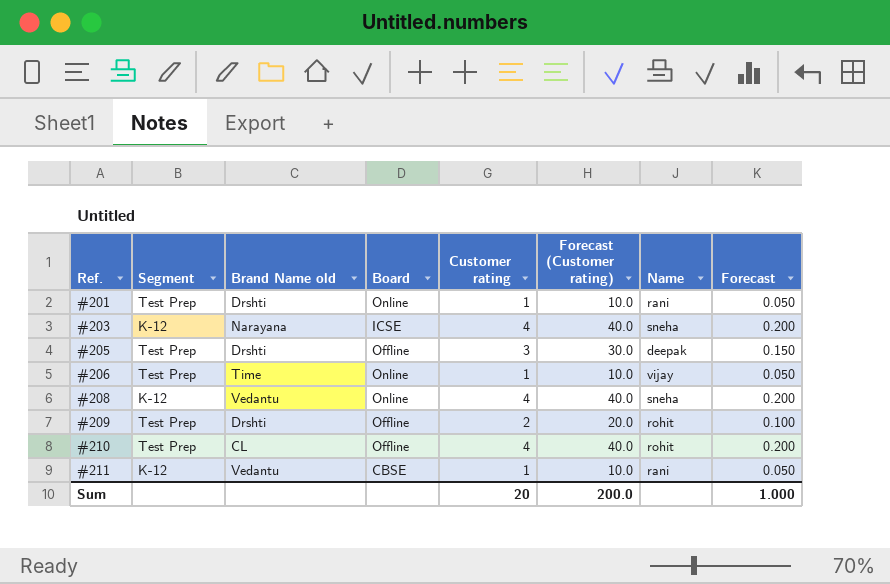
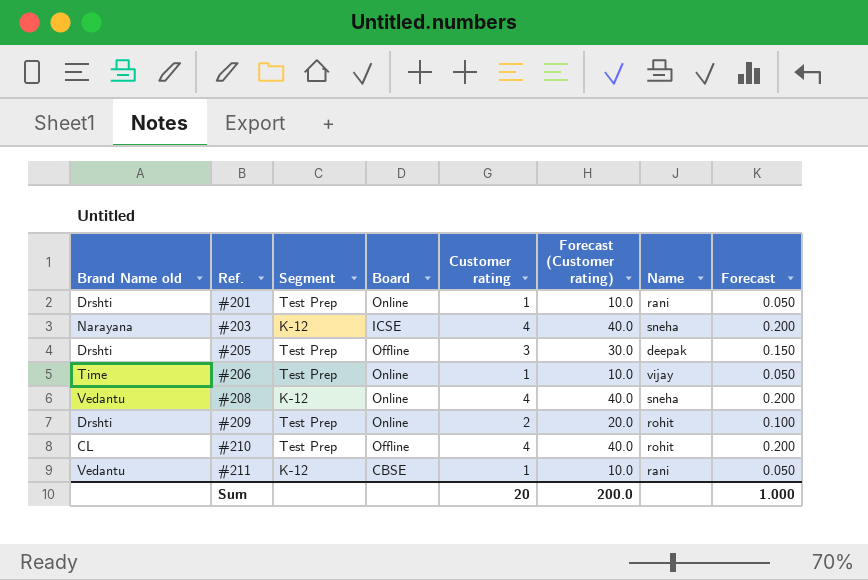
column Brand Name old | position: 3 -> 1
#209 | Board: Offline -> Online

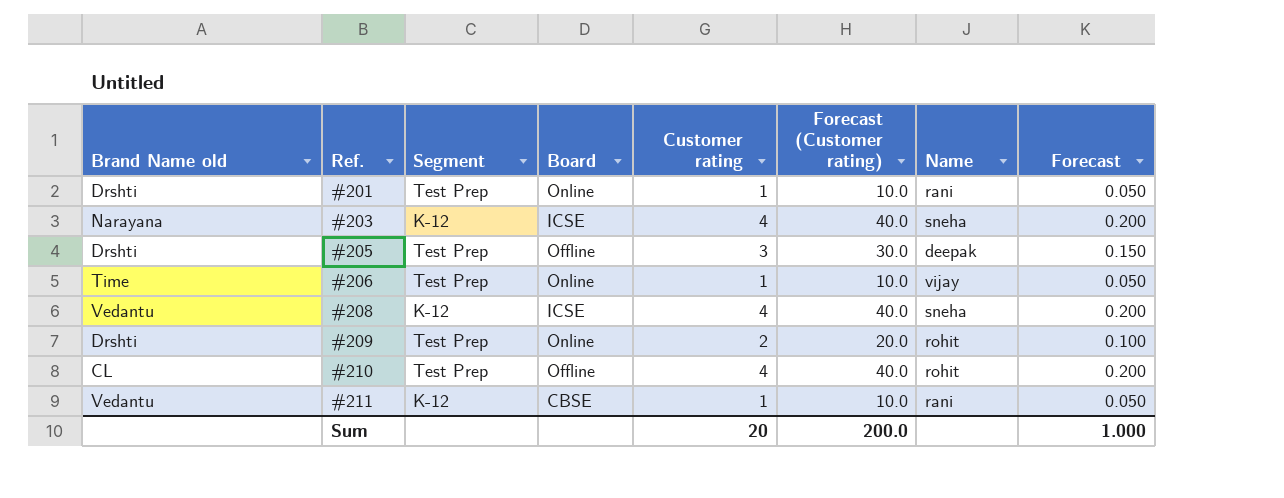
#208 | Board: Online -> ICSE

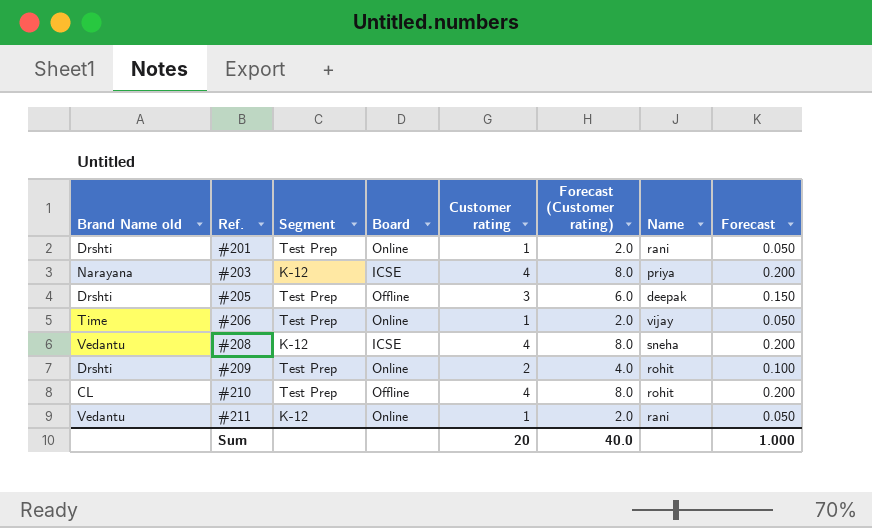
column Forecast (Customer rating) | formula: [Customer rating] * 10 -> [Customer rating] * 2
#203 | Name: sneha -> priya
#211 | Board: CBSE -> Online
Sum | Forecast (Customer rating): 200.0 -> 40.0

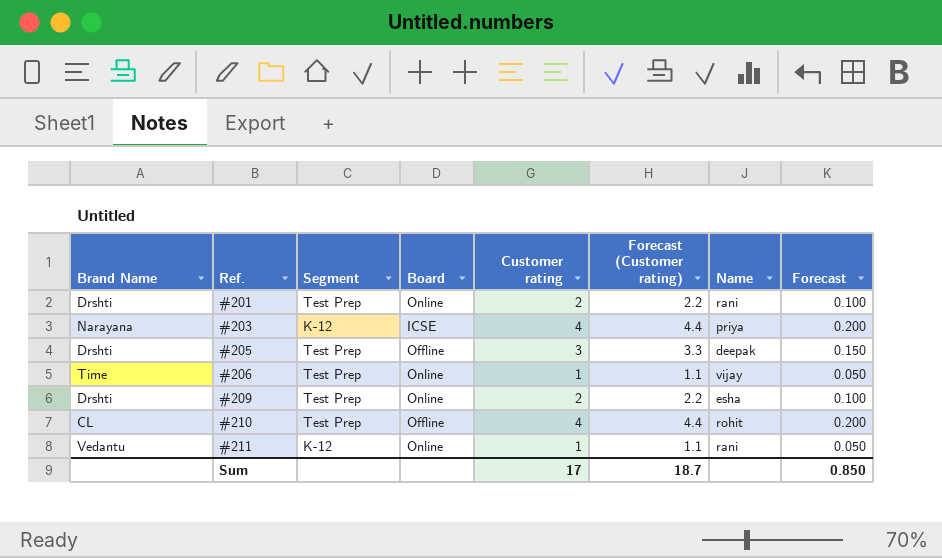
column name: Brand Name old -> Brand Name
column Forecast (Customer rating) | formula: [Customer rating] * 2 -> [Customer rating] * 1.1
row #208: Vedantu | K-12 | ICSE | 4 | 8.0 | sneha | 0.200 -> none
#201 | Customer rating: 1 -> 2
#201 | Forecast: 0.050 -> 0.100
#209 | Name: rohit -> esha
Sum | Customer rating: 20 -> 17
Sum | Forecast (Customer rating): 40.0 -> 18.7
Sum | Forecast: 1.000 -> 0.850

